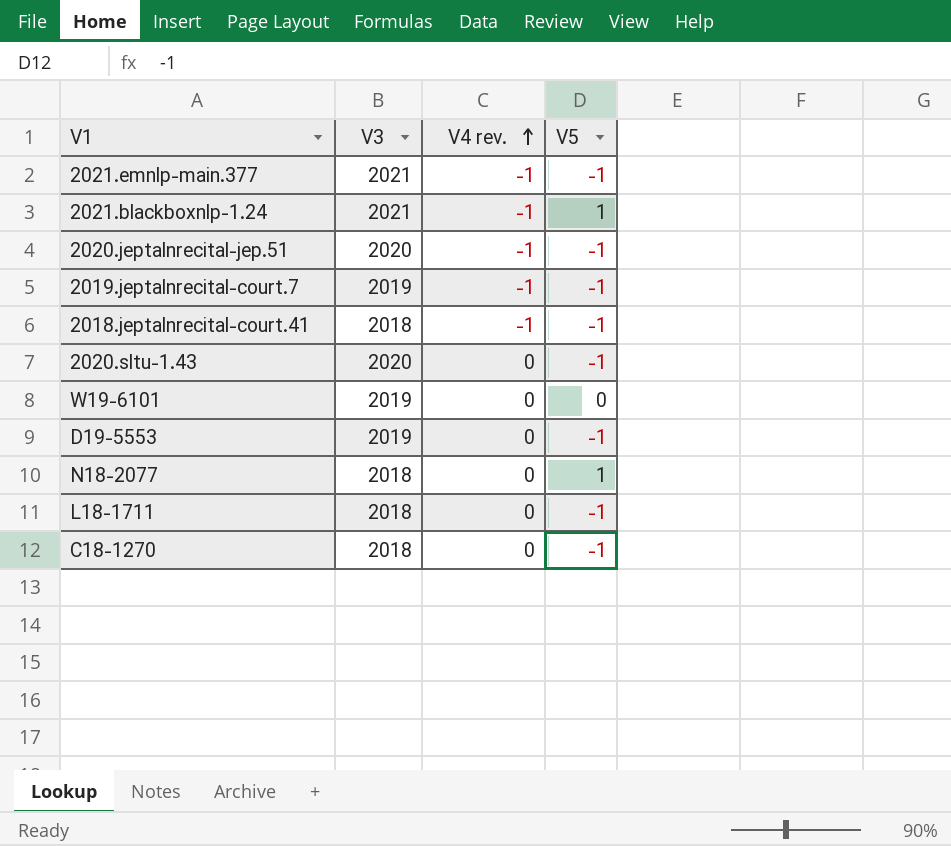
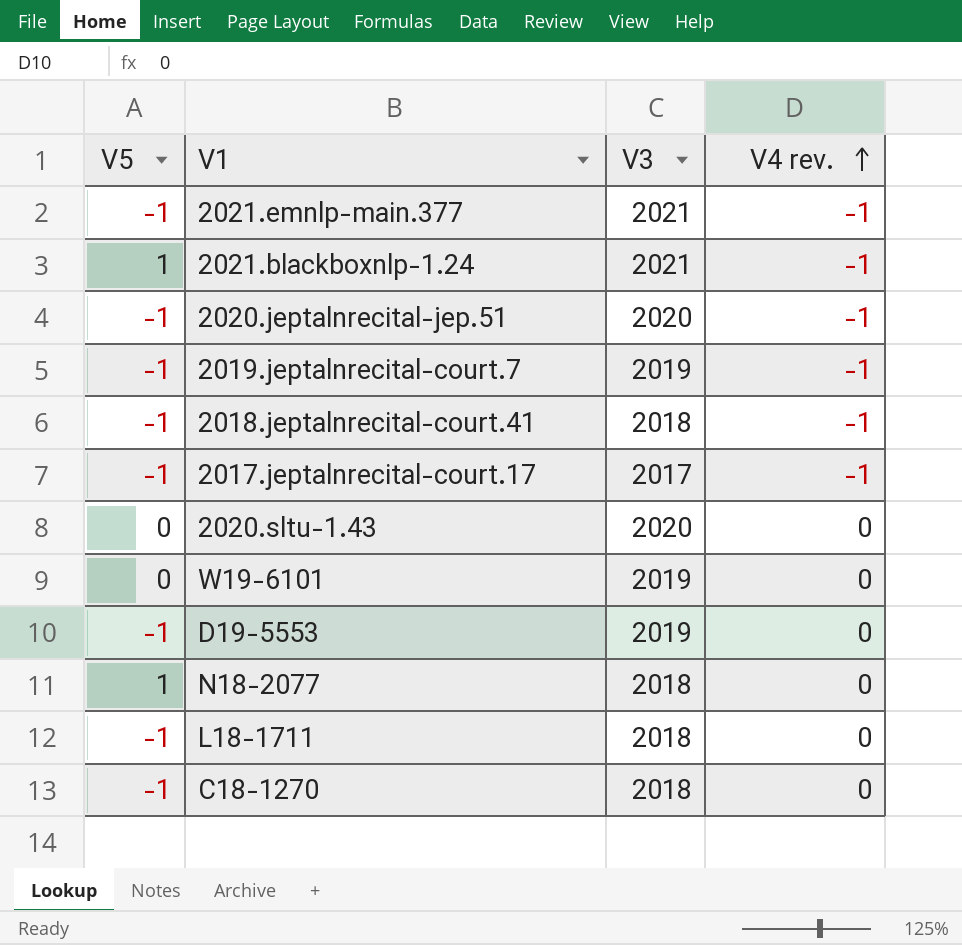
column V5 | position: 4 -> 1
row 2017.jeptalnrecital-court.17: none -> -1 | 2017 | -1
2020.sltu-1.43 | V5: -1 -> 0

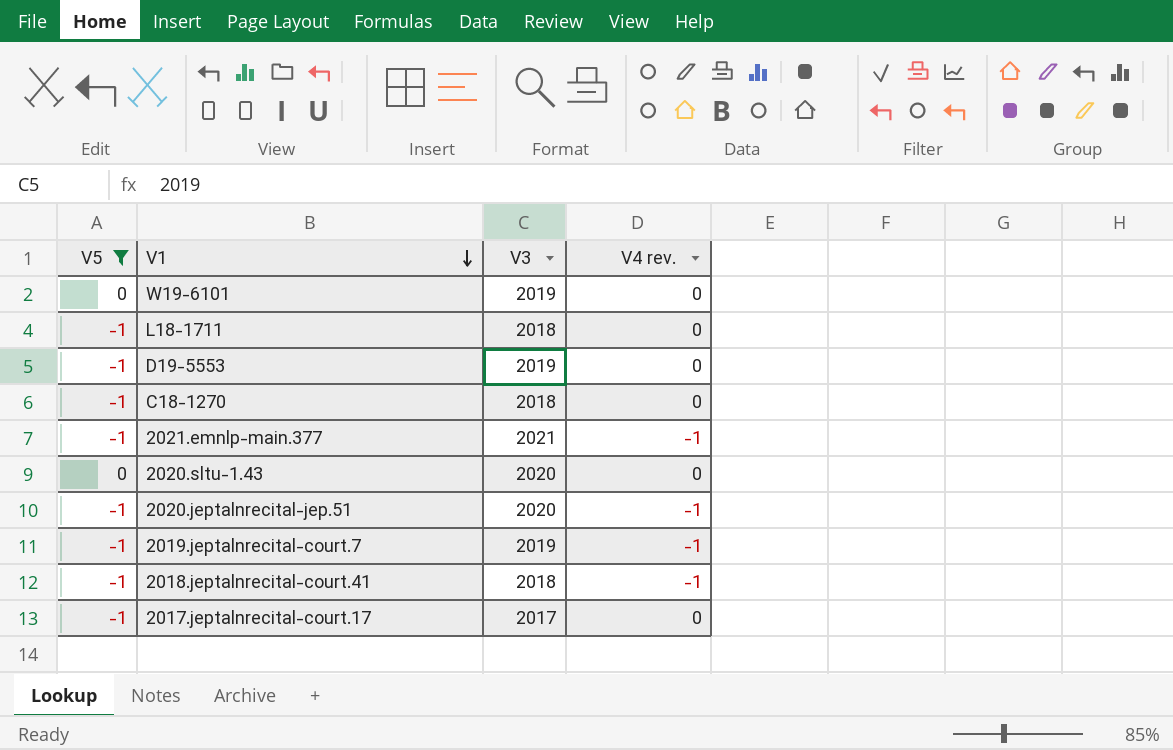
filter: none -> V5 != 1
row order: V4 rev. ascending -> V1 descending
2017.jeptalnrecital-court.17 | V4 rev.: -1 -> 0

